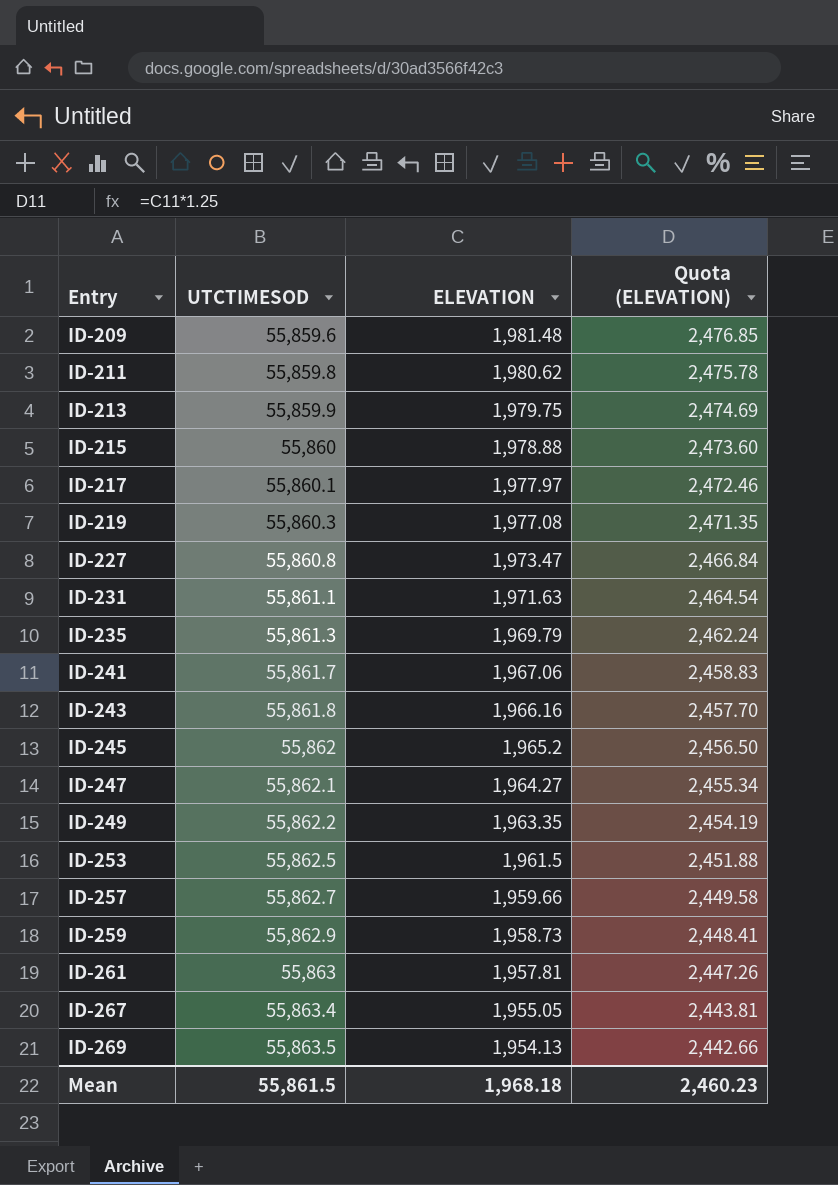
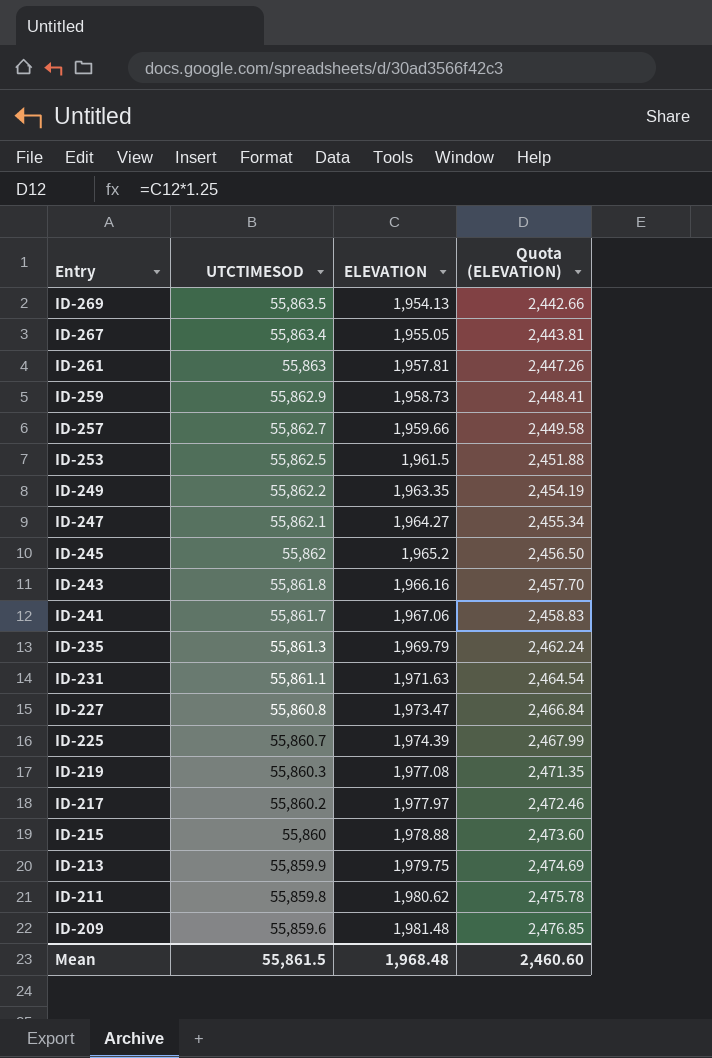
row order: Entry ascending -> Entry descending
row ID-225: none -> 55,860.7 | 1,974.39 | 2,467.99
ID-217 | UTCTIMESOD: 55,860.1 -> 55,860.2
Mean | ELEVATION: 1,968.18 -> 1,968.48
Mean | Quota (ELEVATION): 2,460.23 -> 2,460.60

